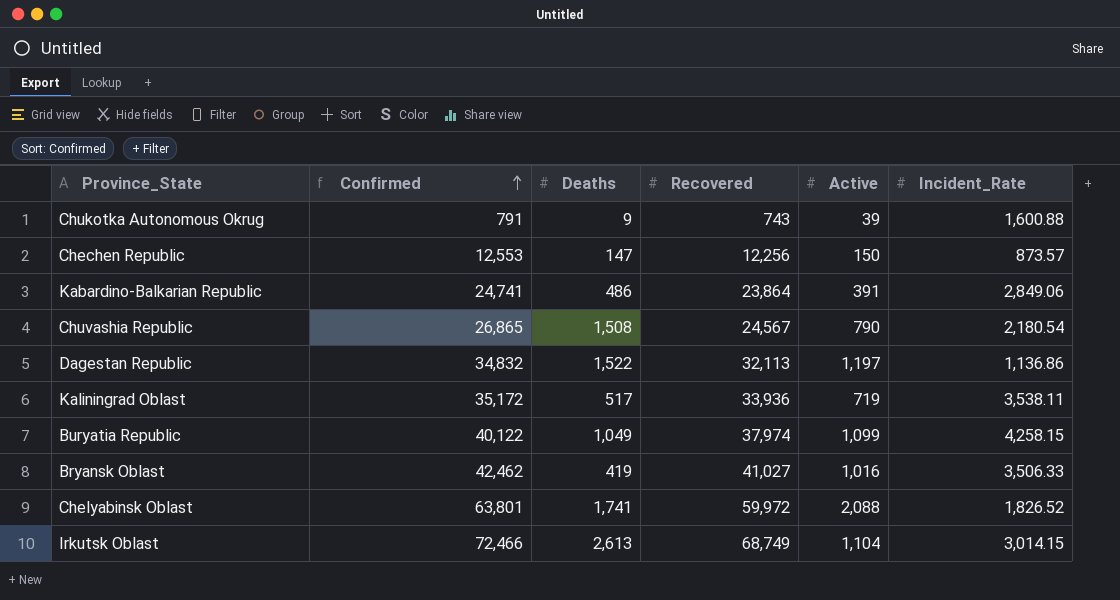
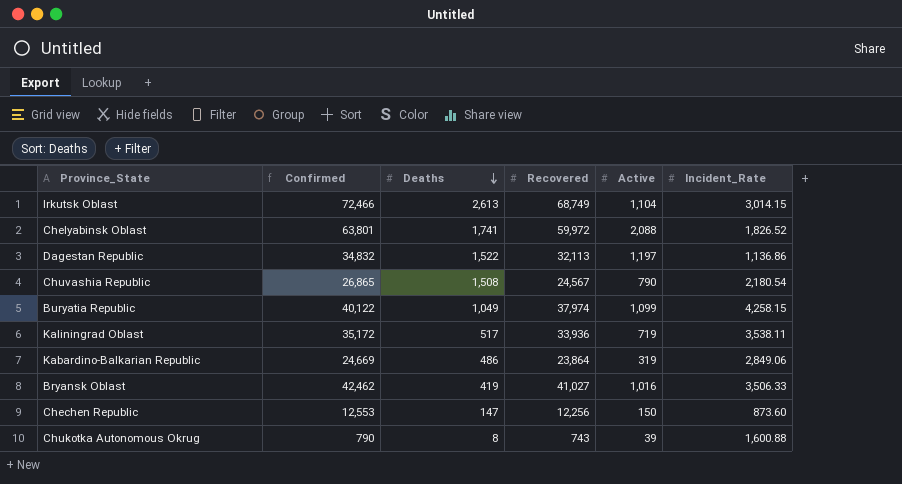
row order: Confirmed ascending -> Deaths descending
Kabardino-Balkarian Republic | Confirmed: 24,741 -> 24,669
Kabardino-Balkarian Republic | Active: 391 -> 319
Chechen Republic | Incident_Rate: 873.57 -> 873.60
Chukotka Autonomous Okrug | Confirmed: 791 -> 790
Chukotka Autonomous Okrug | Deaths: 9 -> 8

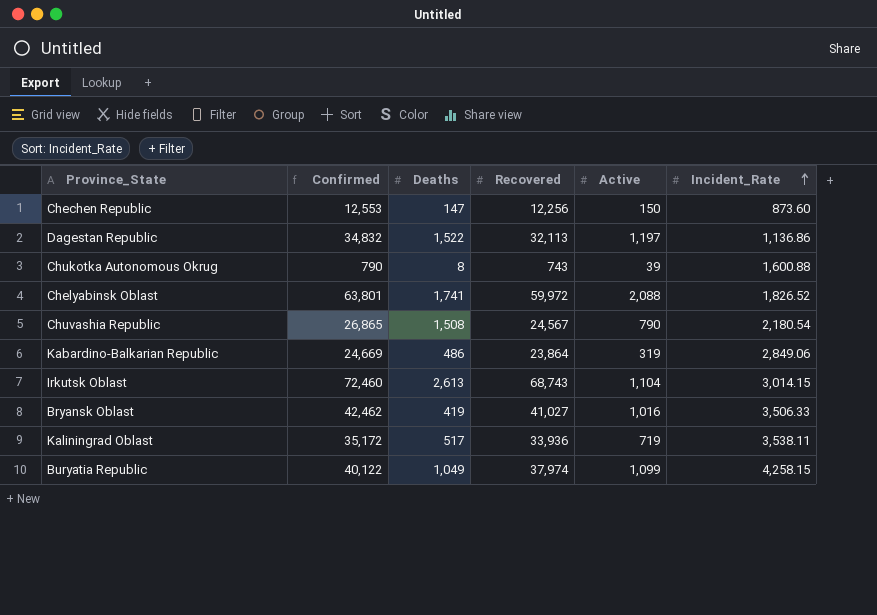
row order: Deaths descending -> Incident_Rate ascending
Irkutsk Oblast | Confirmed: 72,466 -> 72,460
Irkutsk Oblast | Recovered: 68,749 -> 68,743

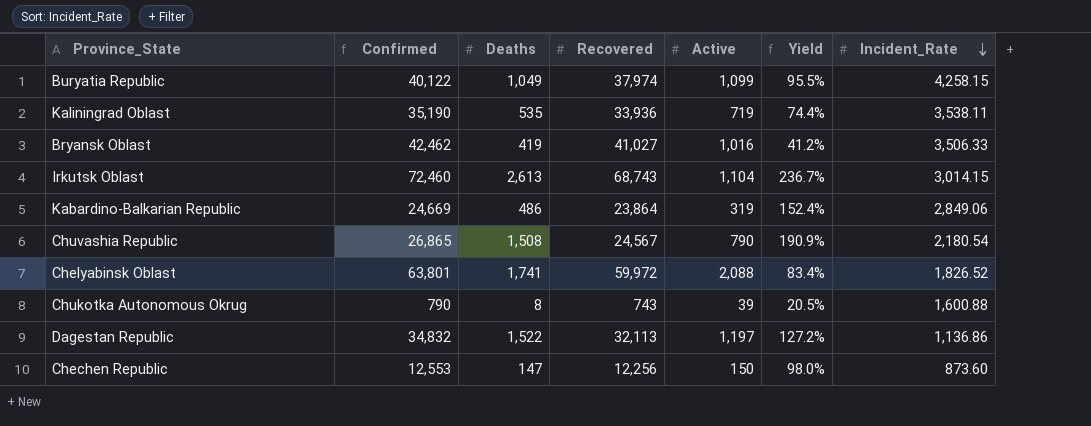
row order: Incident_Rate ascending -> Incident_Rate descending
column Yield | formula: none -> [Deaths] / [Active]
Kaliningrad Oblast | Confirmed: 35,172 -> 35,190
Kaliningrad Oblast | Deaths: 517 -> 535

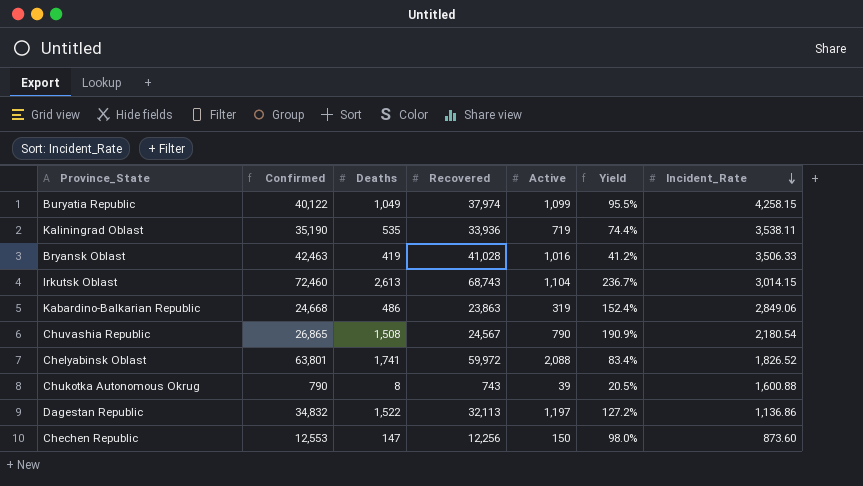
Bryansk Oblast | Confirmed: 42,462 -> 42,463
Bryansk Oblast | Recovered: 41,027 -> 41,028
Kabardino-Balkarian Republic | Confirmed: 24,669 -> 24,668
Kabardino-Balkarian Republic | Recovered: 23,864 -> 23,863

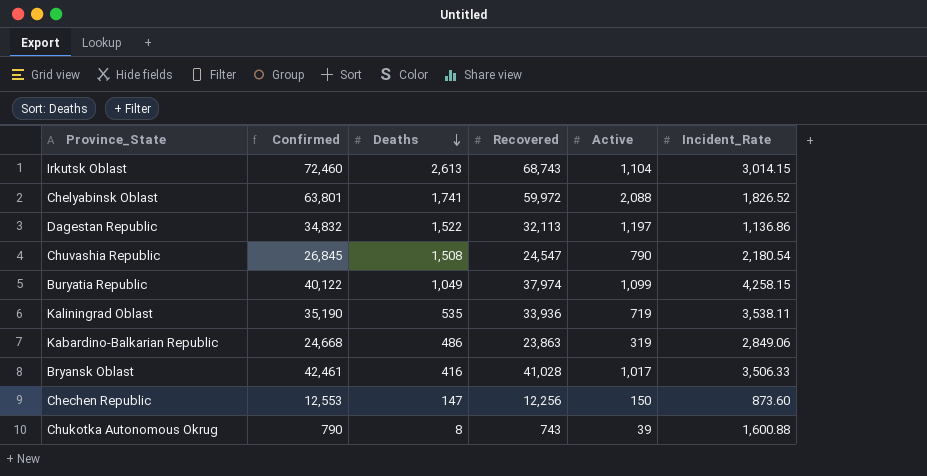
row order: Incident_Rate descending -> Deaths descending
column Yield | formula: [Deaths] / [Active] -> none
Chuvashia Republic | Confirmed: 26,865 -> 26,845
Chuvashia Republic | Recovered: 24,567 -> 24,547
Bryansk Oblast | Confirmed: 42,463 -> 42,461
Bryansk Oblast | Deaths: 419 -> 416
Bryansk Oblast | Active: 1,016 -> 1,017

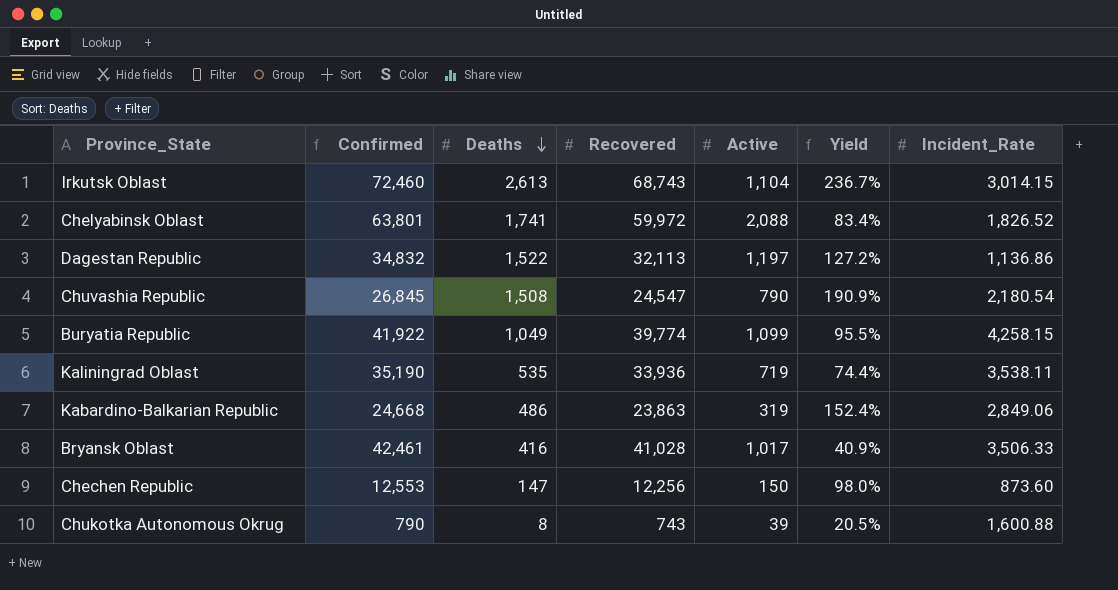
column Yield | formula: none -> [Deaths] / [Active]
Buryatia Republic | Confirmed: 40,122 -> 41,922
Buryatia Republic | Recovered: 37,974 -> 39,774

